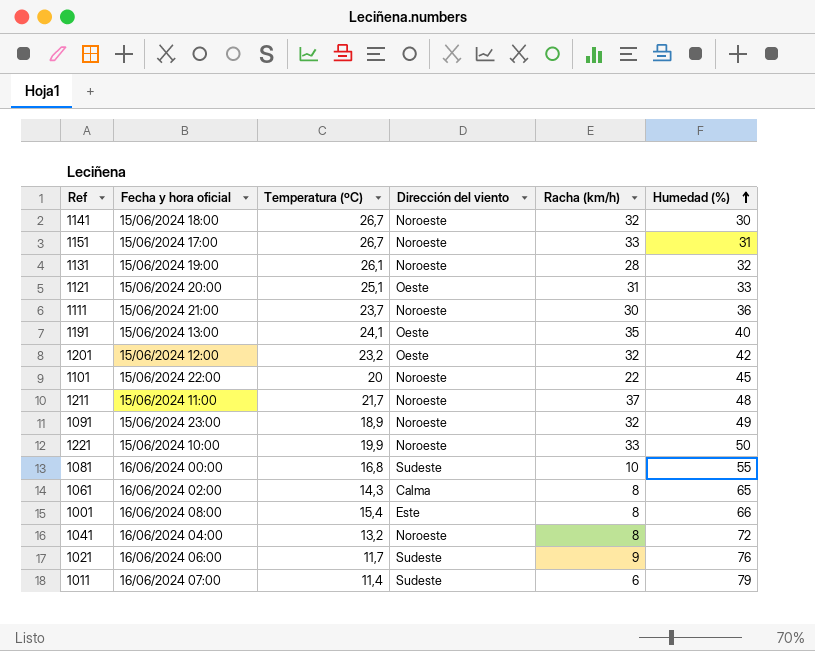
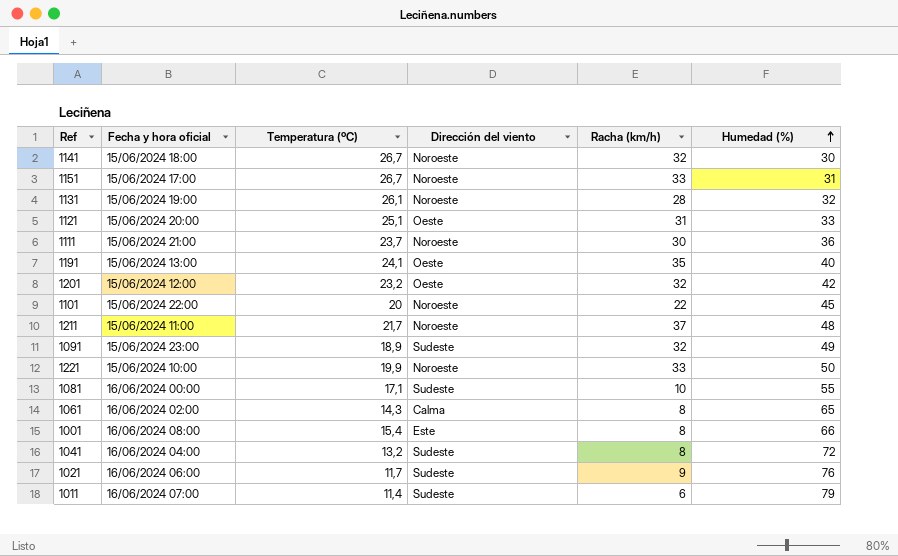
1091 | Dirección del viento: Noroeste -> Sudeste
1081 | Temperatura (ºC): 16,8 -> 17,1
1041 | Dirección del viento: Noroeste -> Sudeste

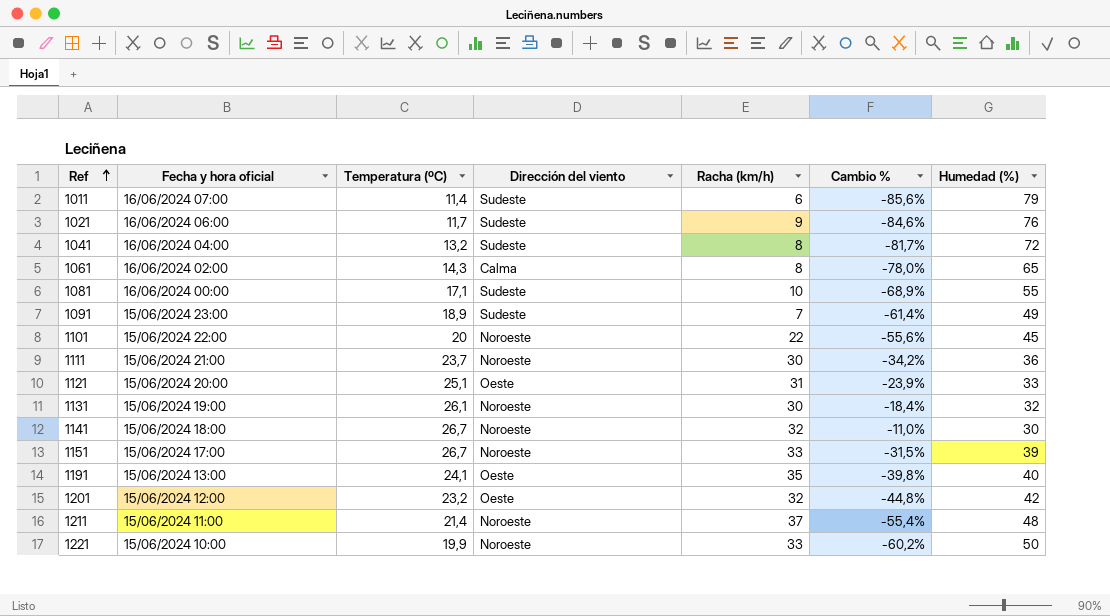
row order: Humedad (%) ascending -> Ref ascending
column Cambio % | formula: none -> ([Temperatura (ºC)] - [Humedad (%)]) / [Humedad (%)]
row 1001: 16/06/2024 08:00 | 15,4 | Este | 8 | 66 -> none
1091 | Racha (km/h): 32 -> 7
1131 | Racha (km/h): 28 -> 30
1151 | Humedad (%): 31 -> 39
1211 | Temperatura (ºC): 21,7 -> 21,4

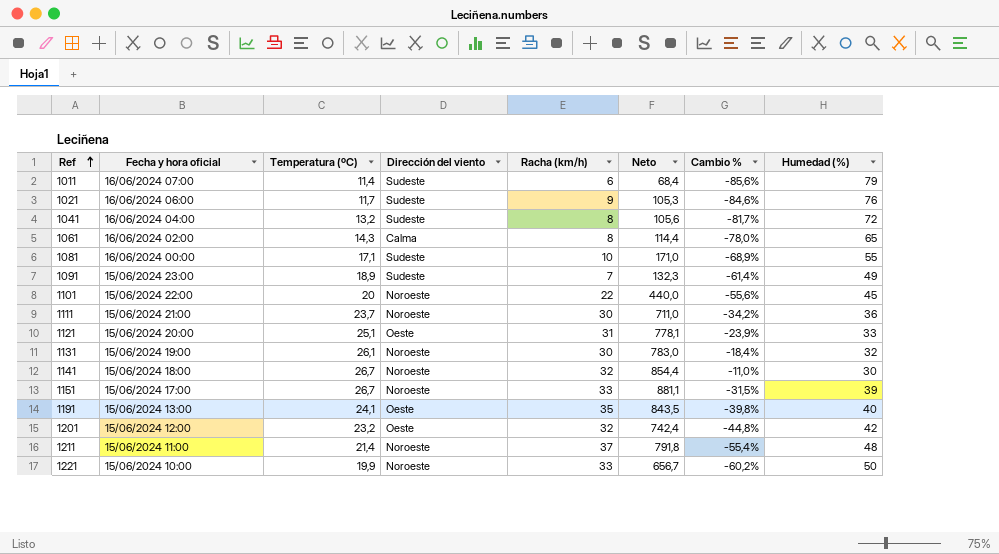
column Neto | formula: none -> [Temperatura (ºC)] * [Racha (km/h)]

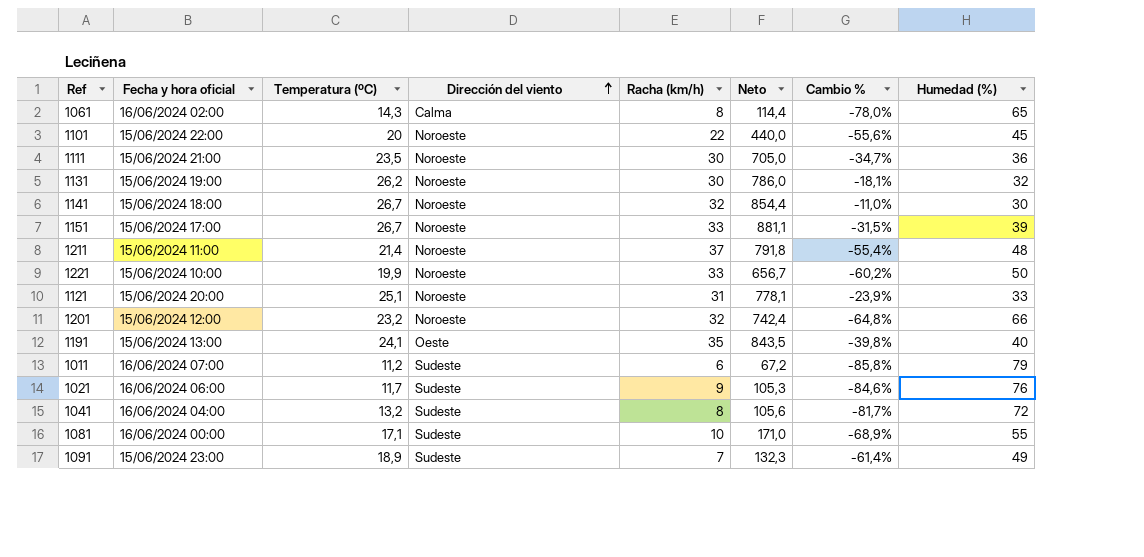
row order: Ref ascending -> Dirección del viento ascending
1111 | Temperatura (ºC): 23,7 -> 23,5
1111 | Neto: 711,0 -> 705,0
1111 | Cambio %: -34,2% -> -34,7%
1131 | Temperatura (ºC): 26,1 -> 26,2
1131 | Neto: 783,0 -> 786,0
1131 | Cambio %: -18,4% -> -18,1%
1121 | Dirección del viento: Oeste -> Noroeste
1201 | Dirección del viento: Oeste -> Noroeste
1201 | Cambio %: -44,8% -> -64,8%
1201 | Humedad (%): 42 -> 66
1011 | Temperatura (ºC): 11,4 -> 11,2
1011 | Neto: 68,4 -> 67,2
1011 | Cambio %: -85,6% -> -85,8%

